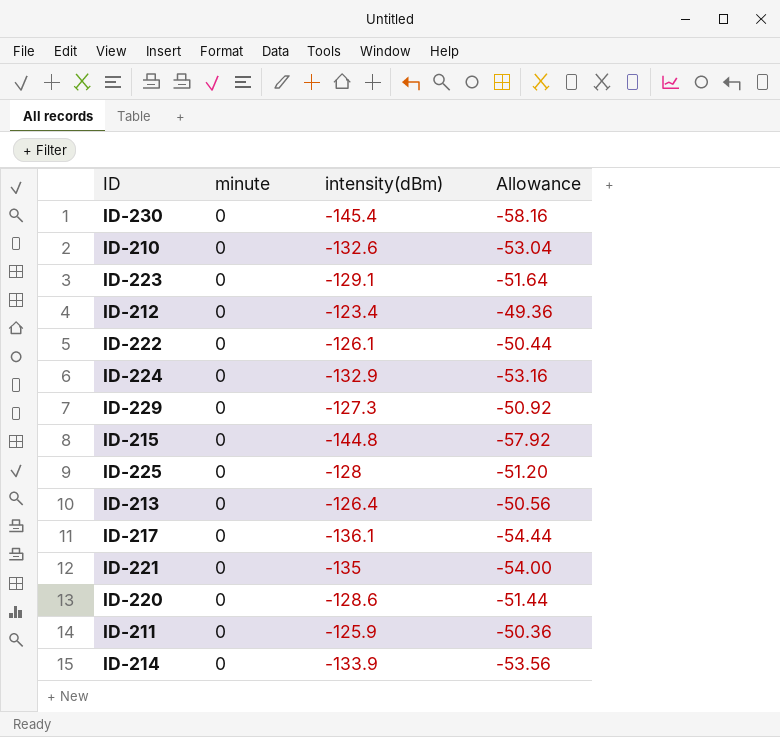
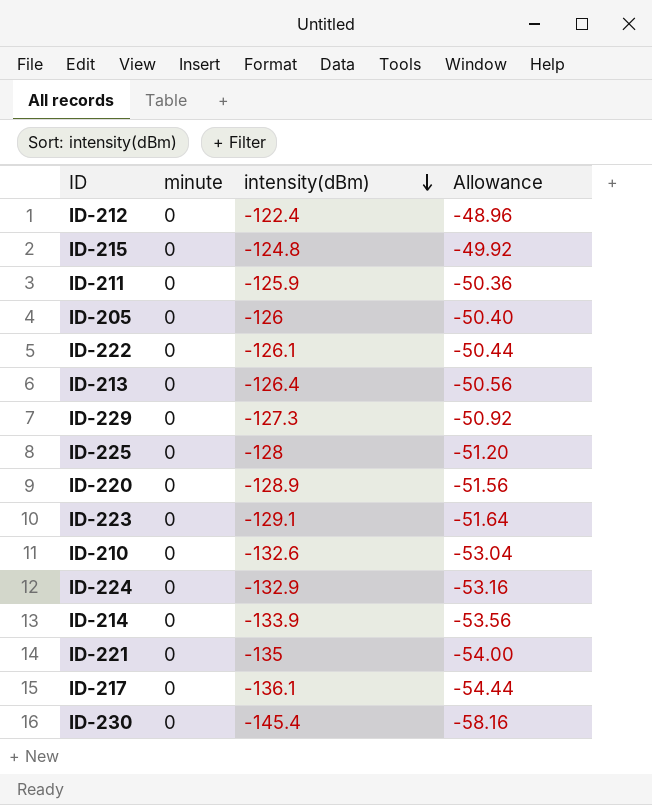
row order: none -> intensity(dBm) descending
ID-212 | intensity(dBm): -123.4 -> -122.4
ID-212 | Allowance: -49.36 -> -48.96
ID-215 | intensity(dBm): -144.8 -> -124.8
ID-215 | Allowance: -57.92 -> -49.92
row ID-205: none -> 0 | -126 | -50.40
ID-220 | intensity(dBm): -128.6 -> -128.9
ID-220 | Allowance: -51.44 -> -51.56

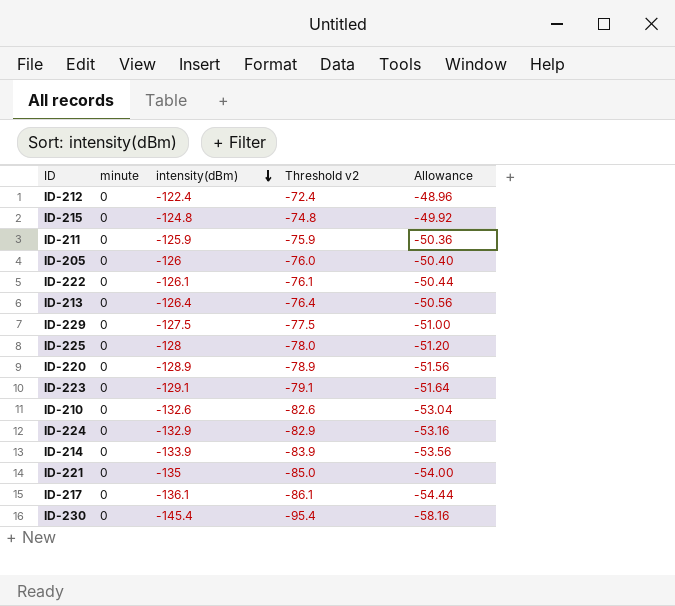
column Threshold v2 | formula: none -> [intensity(dBm)] + 50
ID-229 | intensity(dBm): -127.3 -> -127.5
ID-229 | Allowance: -50.92 -> -51.00

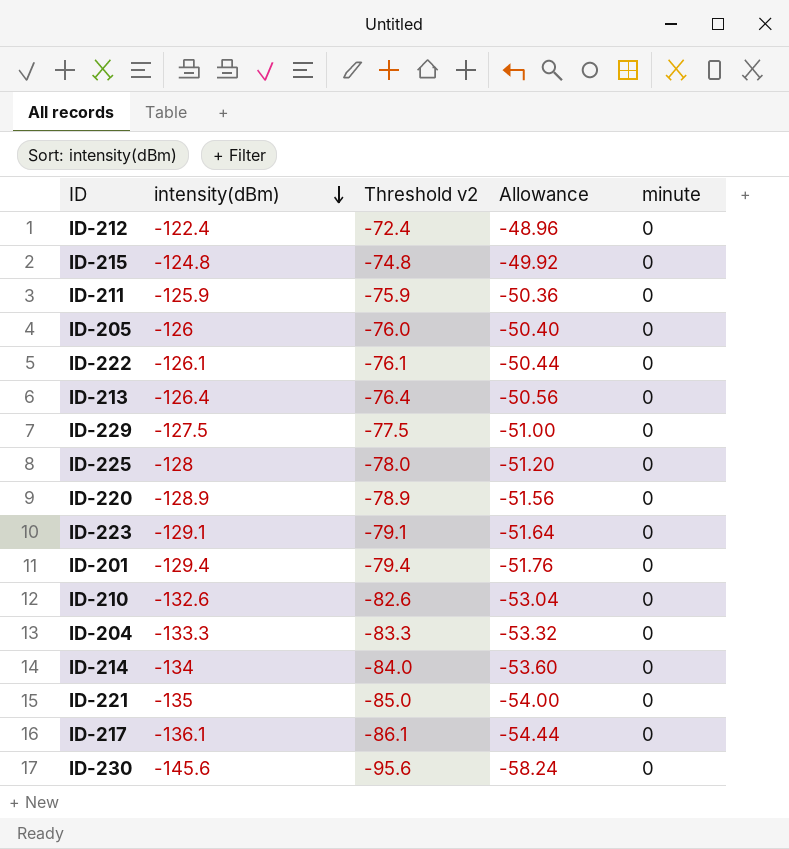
column minute | position: 2 -> 5
row ID-224: 0 | -132.9 | -82.9 | -53.16 -> none
row ID-201: none -> -129.4 | -79.4 | -51.76 | 0
row ID-204: none -> -133.3 | -83.3 | -53.32 | 0
ID-214 | intensity(dBm): -133.9 -> -134
ID-214 | Threshold v2: -83.9 -> -84.0
ID-214 | Allowance: -53.56 -> -53.60
ID-230 | intensity(dBm): -145.4 -> -145.6
ID-230 | Threshold v2: -95.4 -> -95.6
ID-230 | Allowance: -58.16 -> -58.24

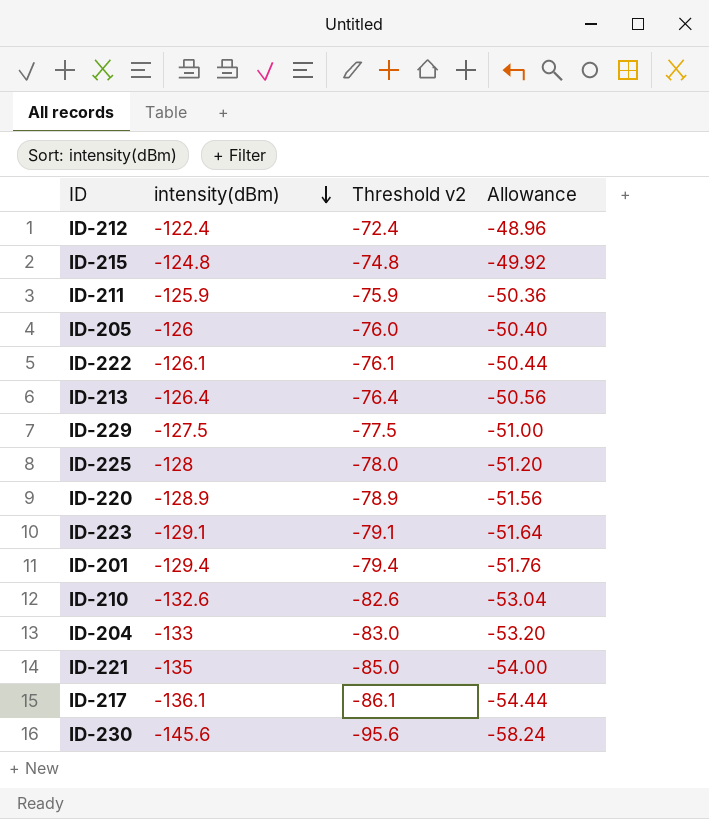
column minute | position: 5 -> none
row ID-214: -134 | -84.0 | -53.60 | 0 -> none
ID-204 | intensity(dBm): -133.3 -> -133
ID-204 | Threshold v2: -83.3 -> -83.0
ID-204 | Allowance: -53.32 -> -53.20

